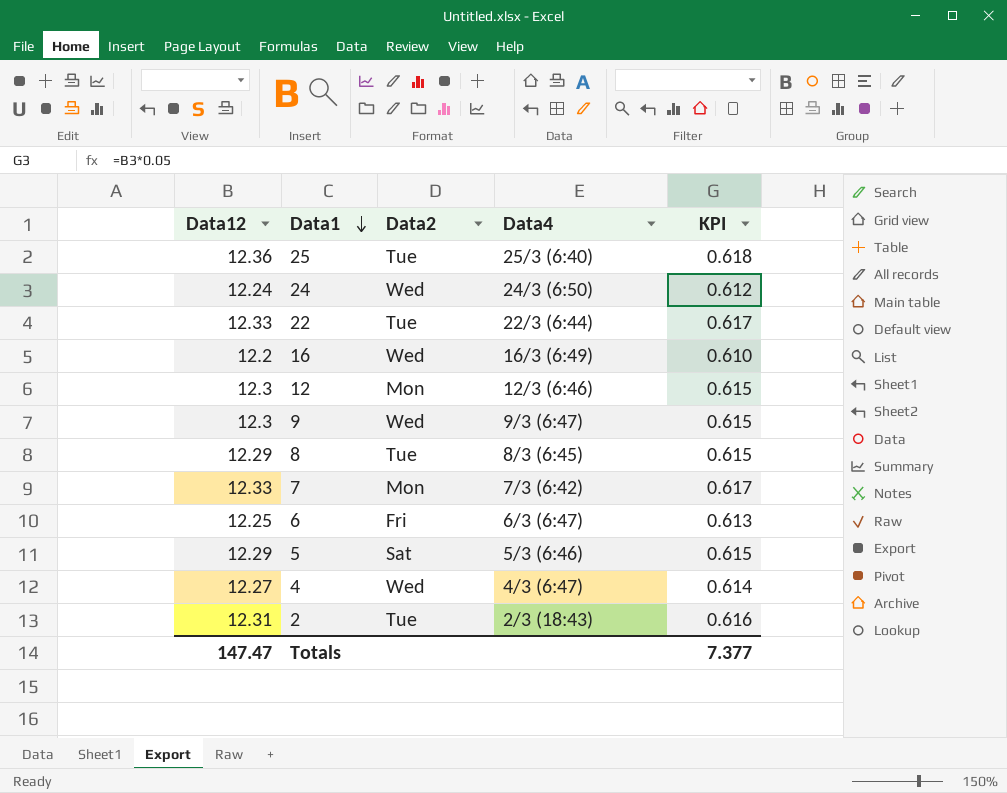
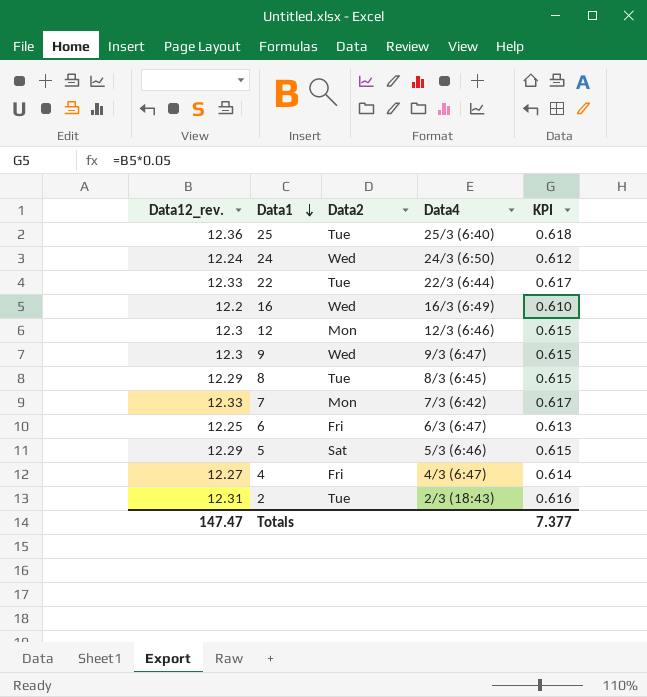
column name: Data12 -> Data12_rev.
4 | Data2: Wed -> Fri

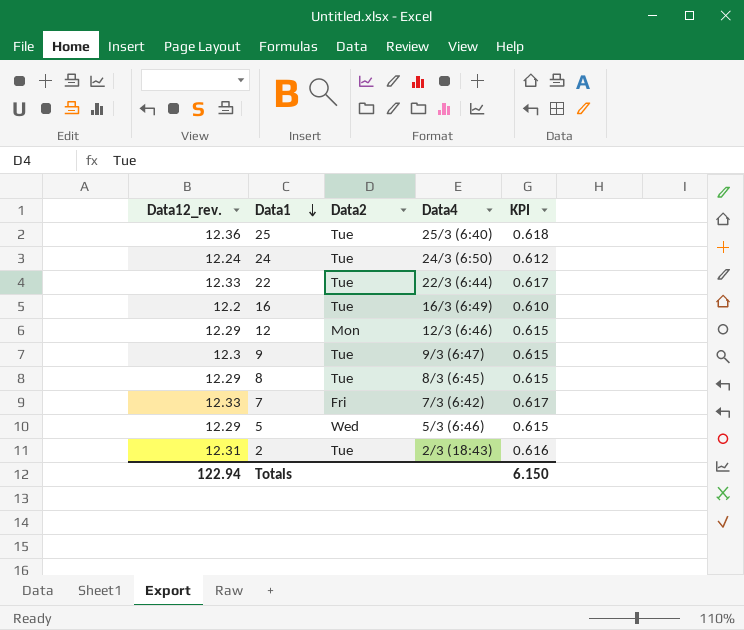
row 6: 12.25 | Fri | 6/3 (6:47) | 0.613 -> none
row 4: 12.27 | Fri | 4/3 (6:47) | 0.614 -> none
24 | Data2: Wed -> Tue
16 | Data2: Wed -> Tue
12 | Data12_rev.: 12.3 -> 12.29
9 | Data2: Wed -> Tue
7 | Data2: Mon -> Fri
5 | Data2: Sat -> Wed
Totals | Data12_rev.: 147.47 -> 122.94
Totals | KPI: 7.377 -> 6.150

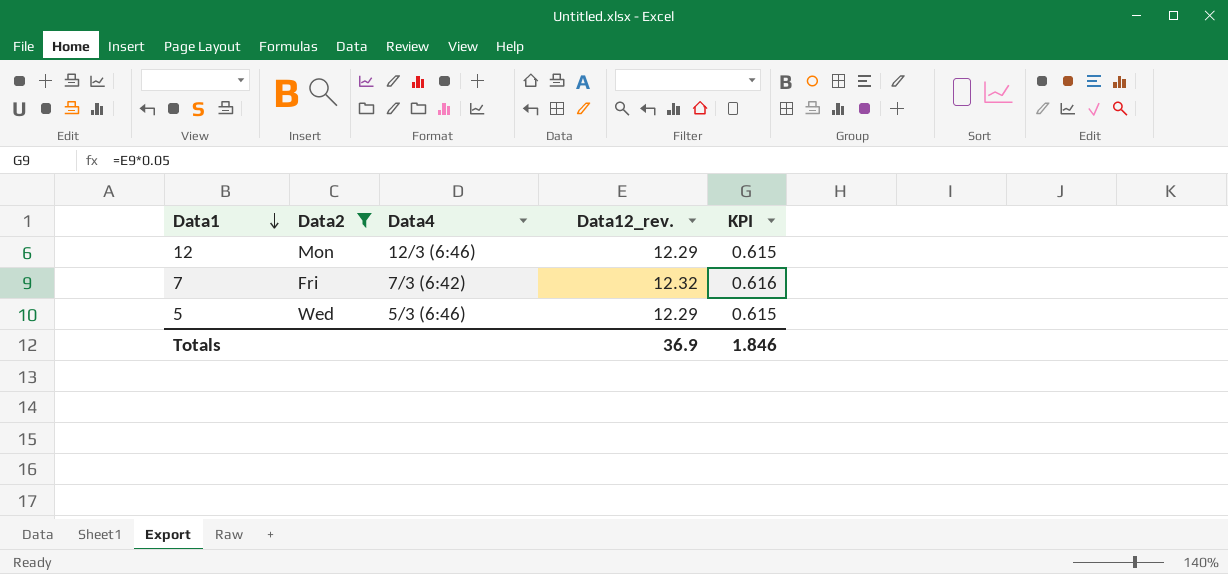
filter: none -> Data2 != Tue
column Data12_rev. | position: 1 -> 4
7 | Data12_rev.: 12.33 -> 12.32
7 | KPI: 0.617 -> 0.616
Totals | Data12_rev.: 122.94 -> 36.9
Totals | KPI: 6.150 -> 1.846

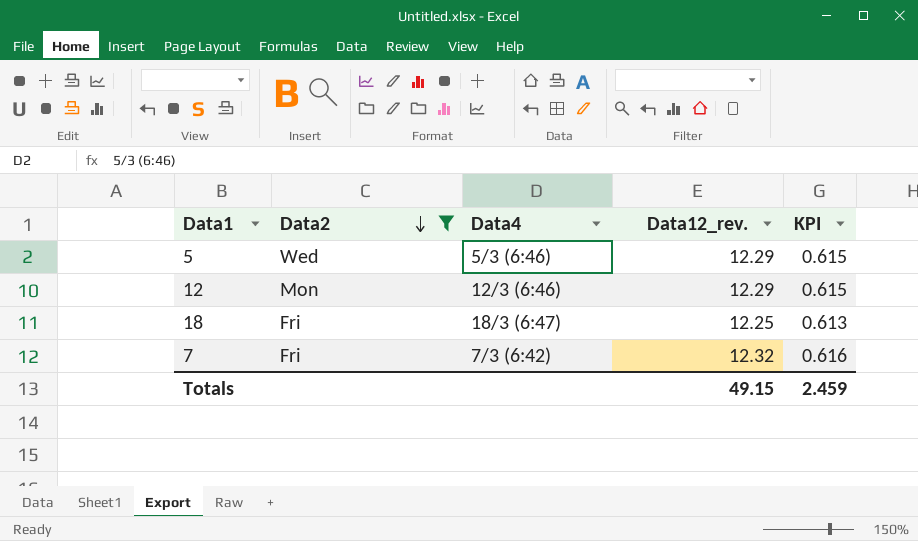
row order: Data1 descending -> Data2 descending
row 18: none -> Fri | 18/3 (6:47) | 12.25 | 0.613
Totals | Data12_rev.: 36.9 -> 49.15
Totals | KPI: 1.846 -> 2.459

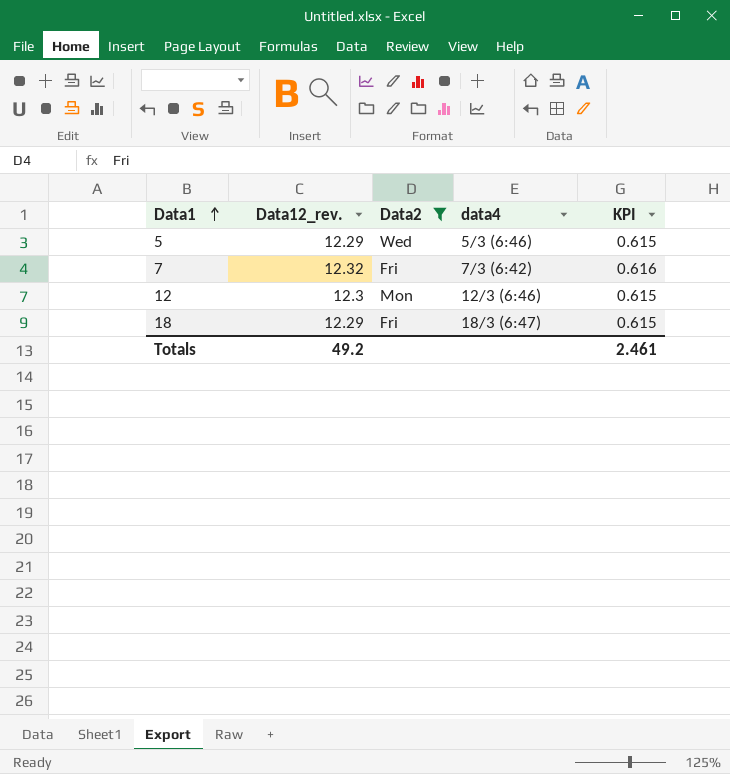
row order: Data2 descending -> Data1 ascending
column Data12_rev. | position: 4 -> 2
column name: Data4 -> data4
12 | Data12_rev.: 12.29 -> 12.3
18 | Data12_rev.: 12.25 -> 12.29
18 | KPI: 0.613 -> 0.615
Totals | Data12_rev.: 49.15 -> 49.2
Totals | KPI: 2.459 -> 2.461

